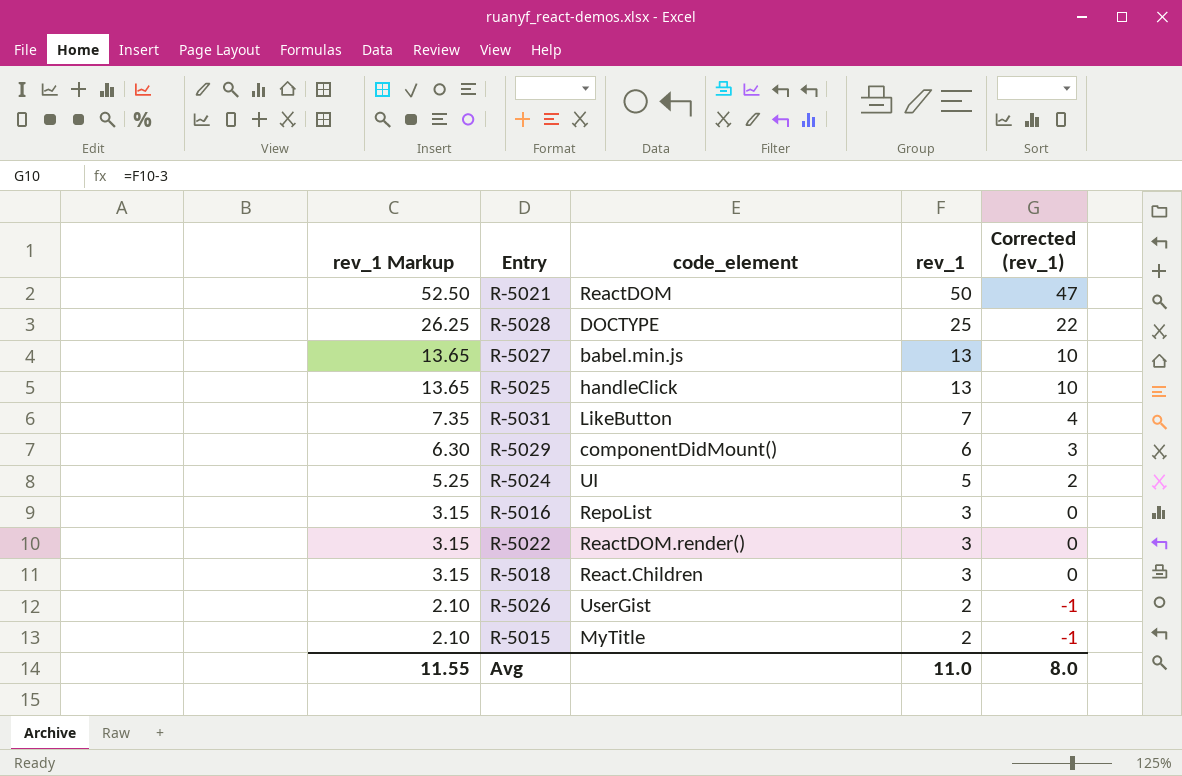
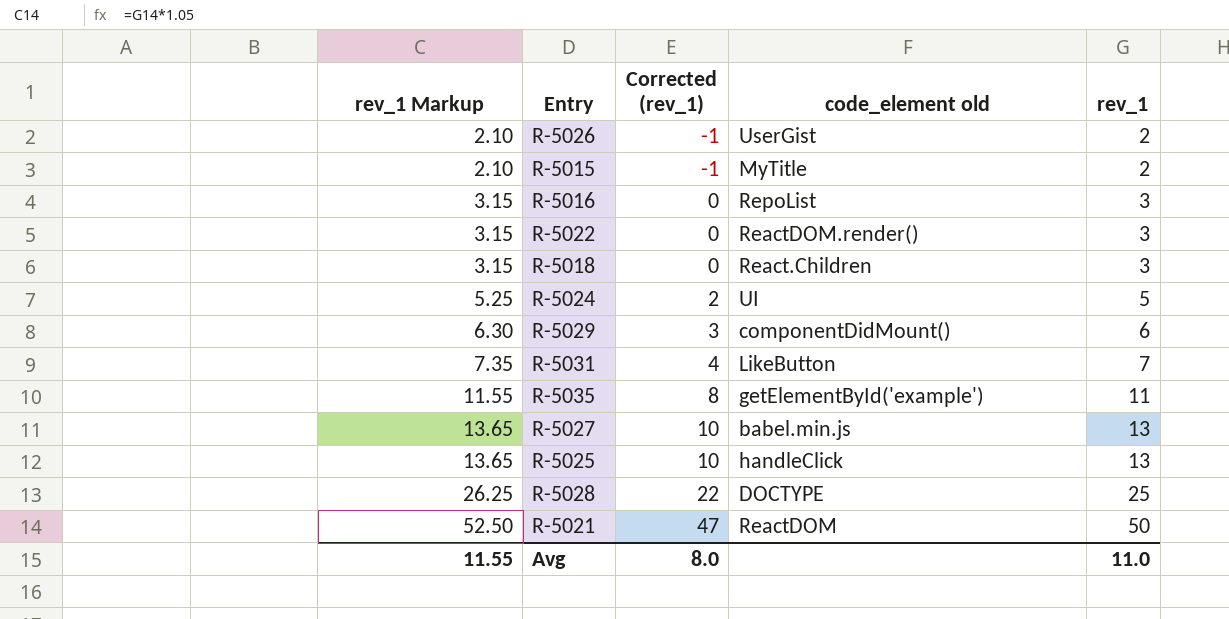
row order: rev_1 Markup descending -> rev_1 Markup ascending
column Corrected (rev_1) | position: 5 -> 3
column name: code_element -> code_element old
row R-5035: none -> 11.55 | 8 | getElementById('example') | 11

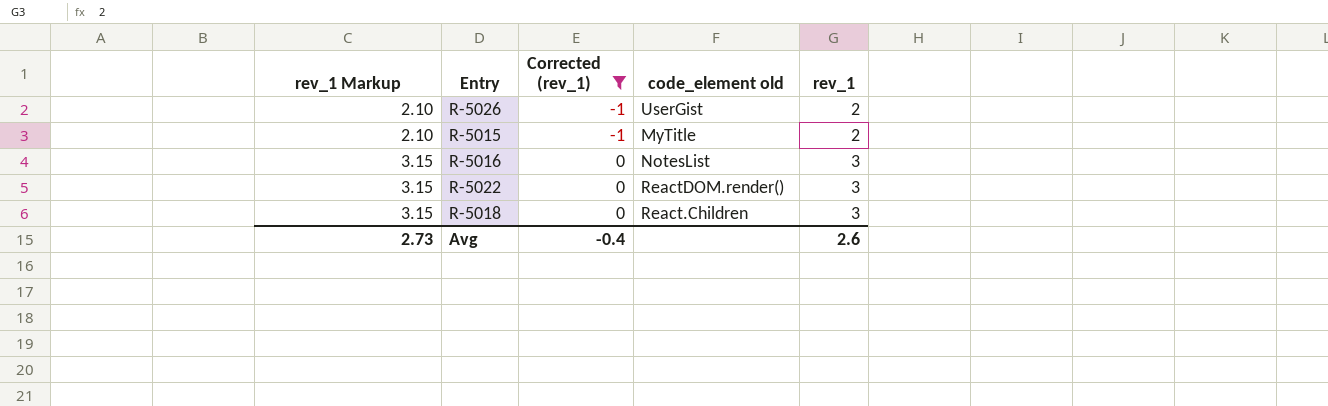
filter: none -> Corrected (rev_1) <= 0
R-5016 | code_element old: RepoList -> NotesList
Avg | rev_1 Markup: 11.55 -> 2.73
Avg | Corrected (rev_1): 8.0 -> -0.4
Avg | rev_1: 11.0 -> 2.6

